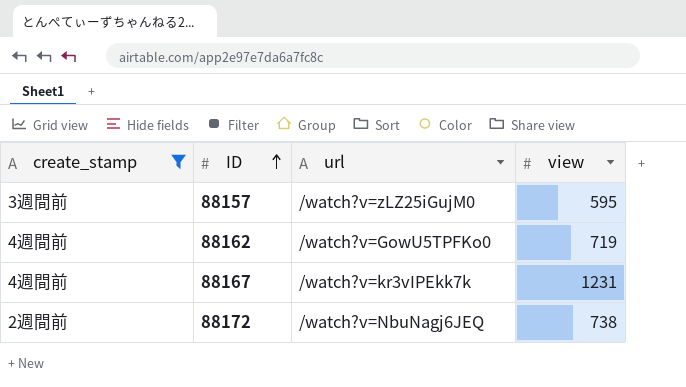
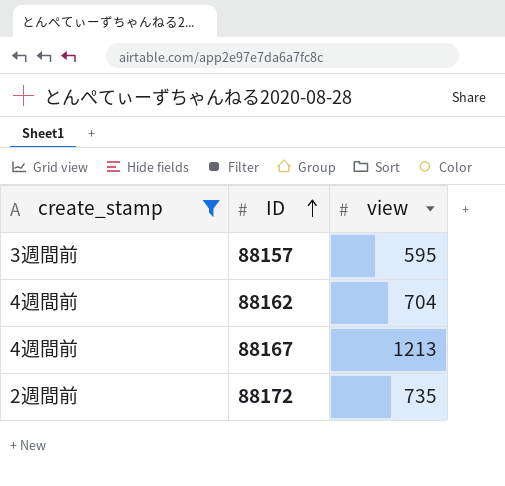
column url | position: 3 -> none
88162 | view: 719 -> 704
88167 | view: 1231 -> 1213
88172 | view: 738 -> 735

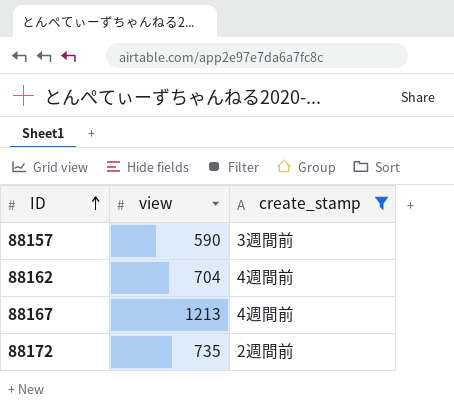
column create_stamp | position: 1 -> 3
88157 | view: 595 -> 590

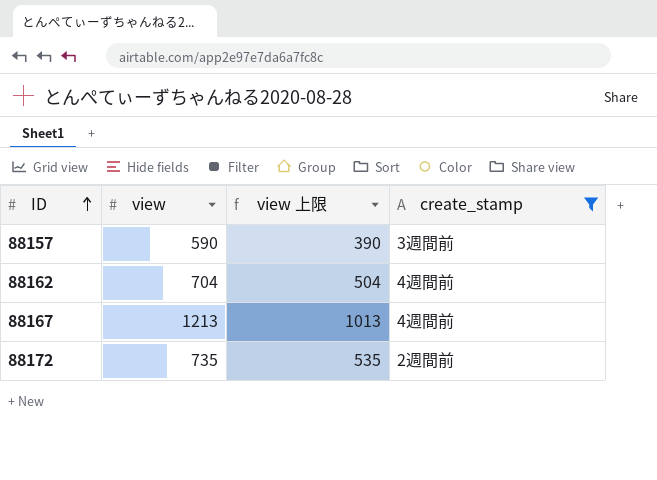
column view 上限 | formula: none -> [view] - 200

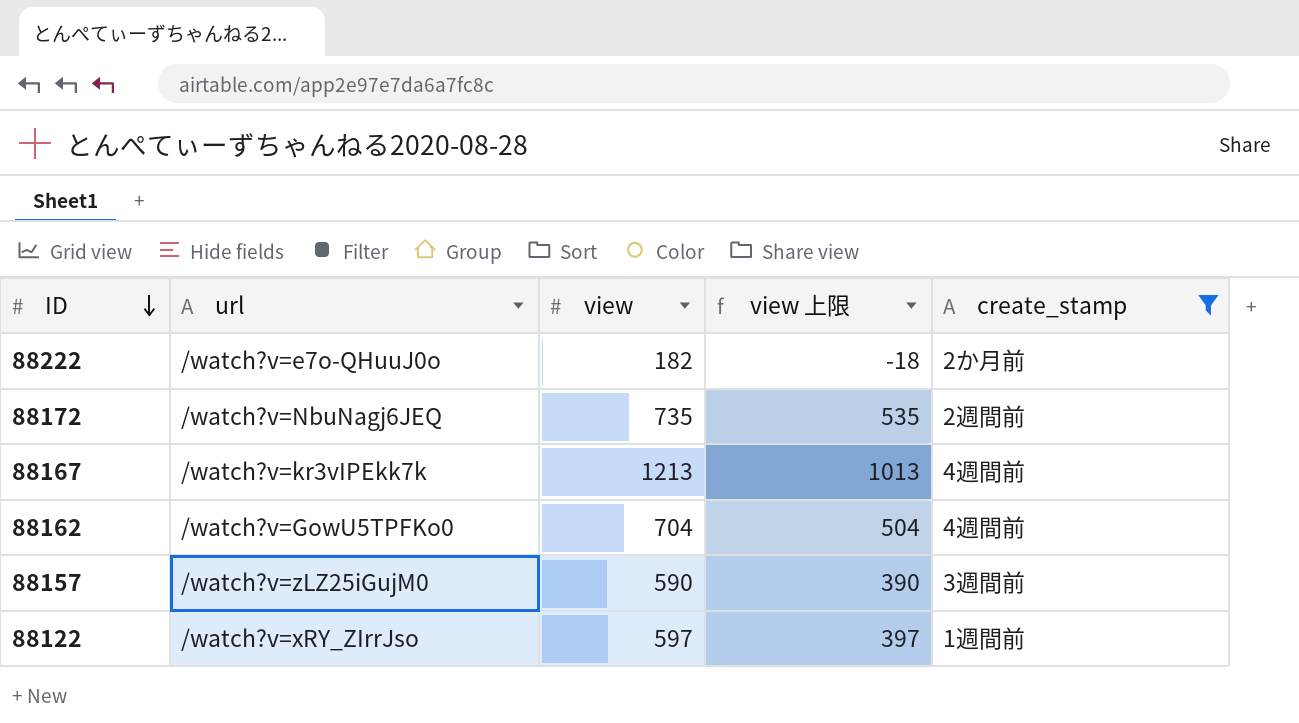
row order: ID ascending -> ID descending
column url | position: none -> 2
row 88222: none -> /watch?v=e7o-QHuuJ0o | 182 | -18 | 2か月前
row 88122: none -> /watch?v=xRY_ZIrrJso | 597 | 397 | 1週間前

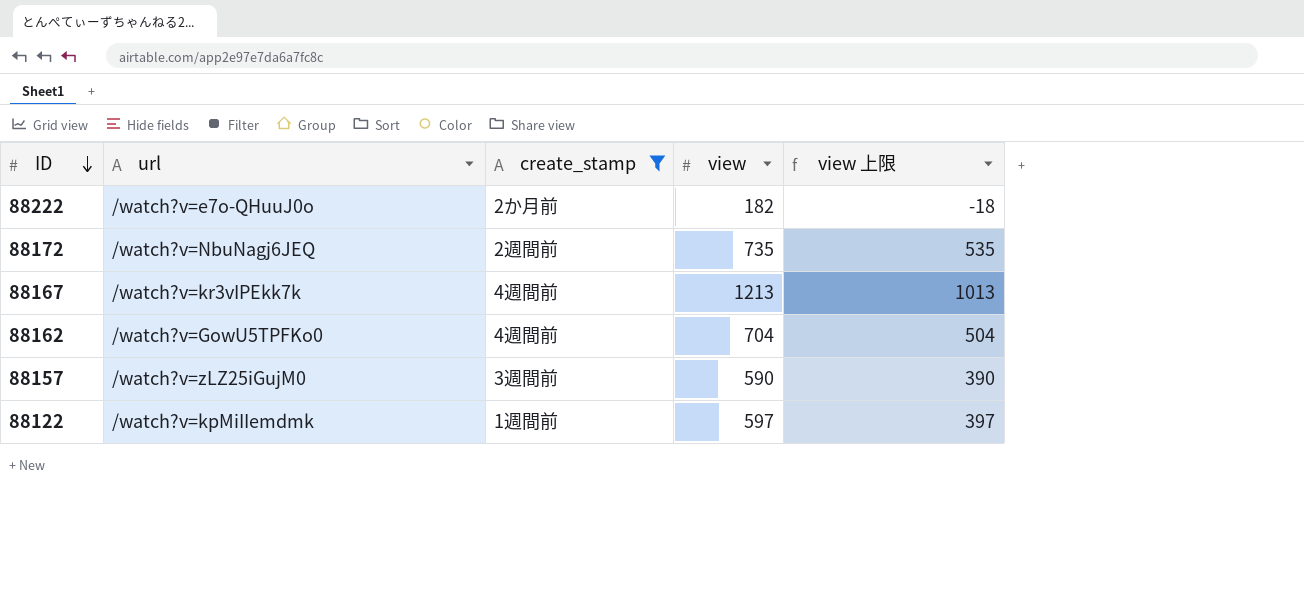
column create_stamp | position: 5 -> 3
88122 | url: /watch?v=xRY_ZIrrJso -> /watch?v=kpMiIIemdmk

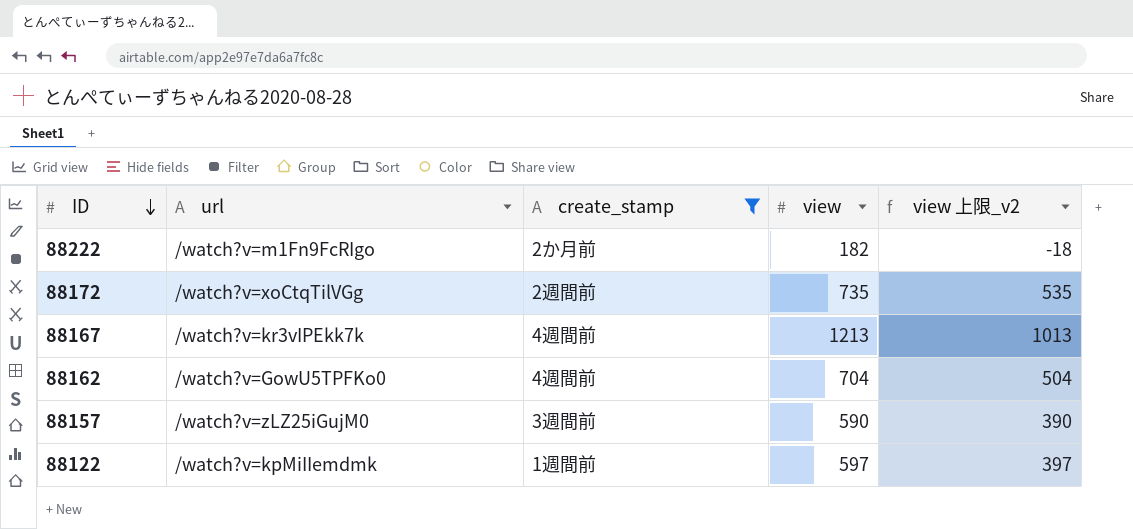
column name: view 上限 -> view 上限_v2
88222 | url: /watch?v=e7o-QHuuJ0o -> /watch?v=m1Fn9FcRIgo
88172 | url: /watch?v=NbuNagj6JEQ -> /watch?v=xoCtqTilVGg

